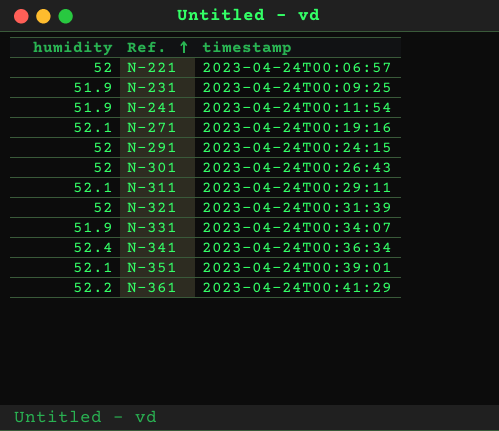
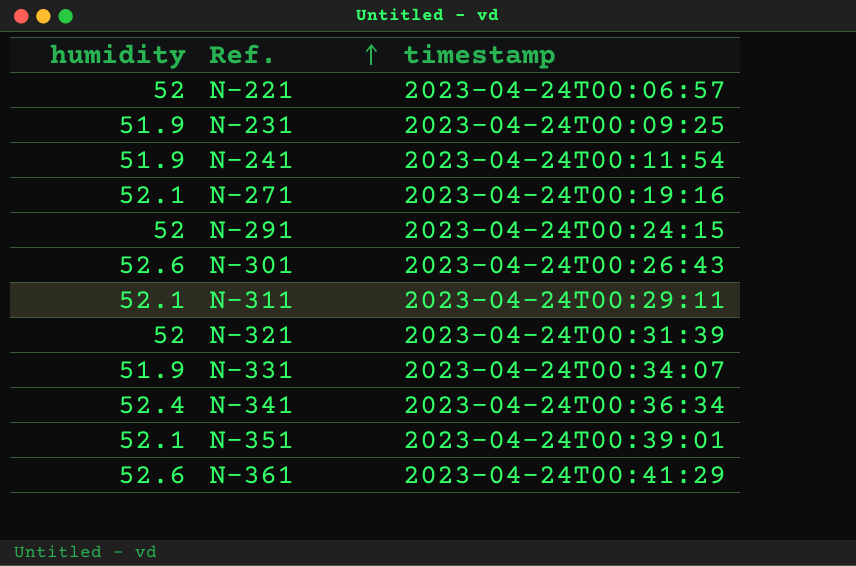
N-301 | humidity: 52 -> 52.6
N-361 | humidity: 52.2 -> 52.6

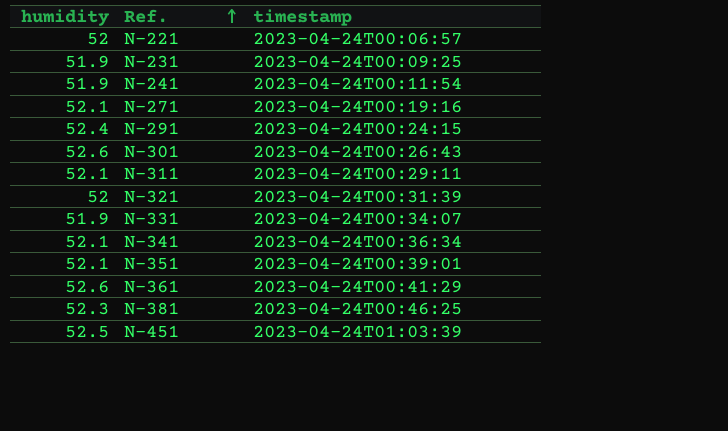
N-291 | humidity: 52 -> 52.4
N-341 | humidity: 52.4 -> 52.1
row N-381: none -> 52.3 | 2023-04-24T00:46:25
row N-451: none -> 52.5 | 2023-04-24T01:03:39

